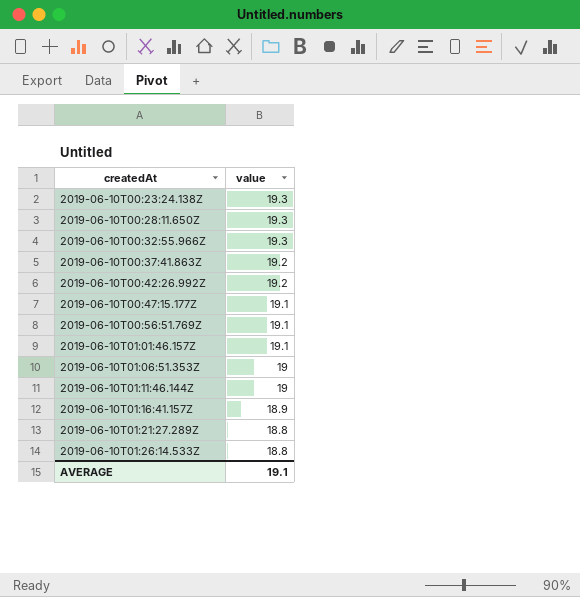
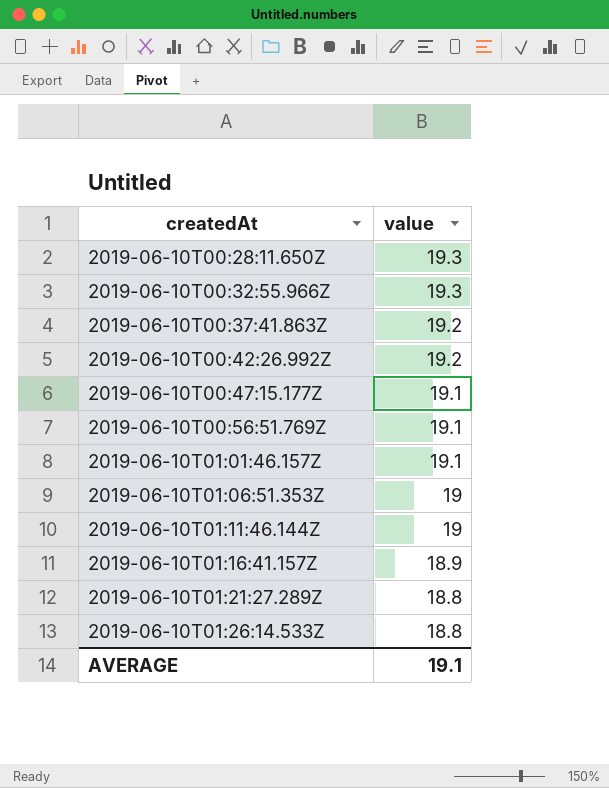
row 2019-06-10T00:23:24.138Z: 19.3 -> none

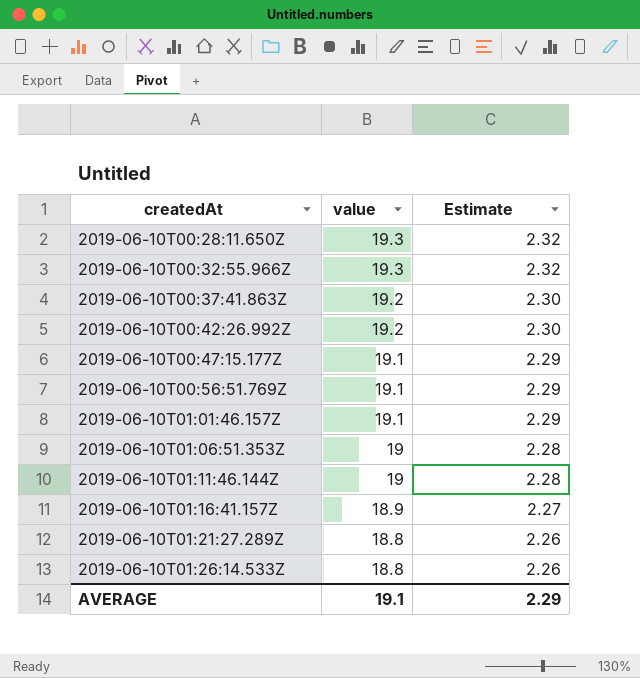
column Estimate | formula: none -> [value] * 0.12

